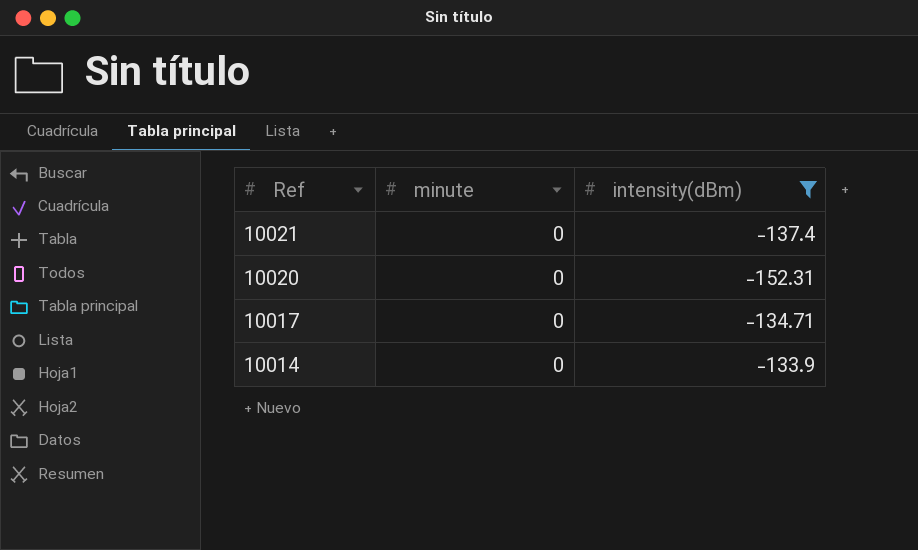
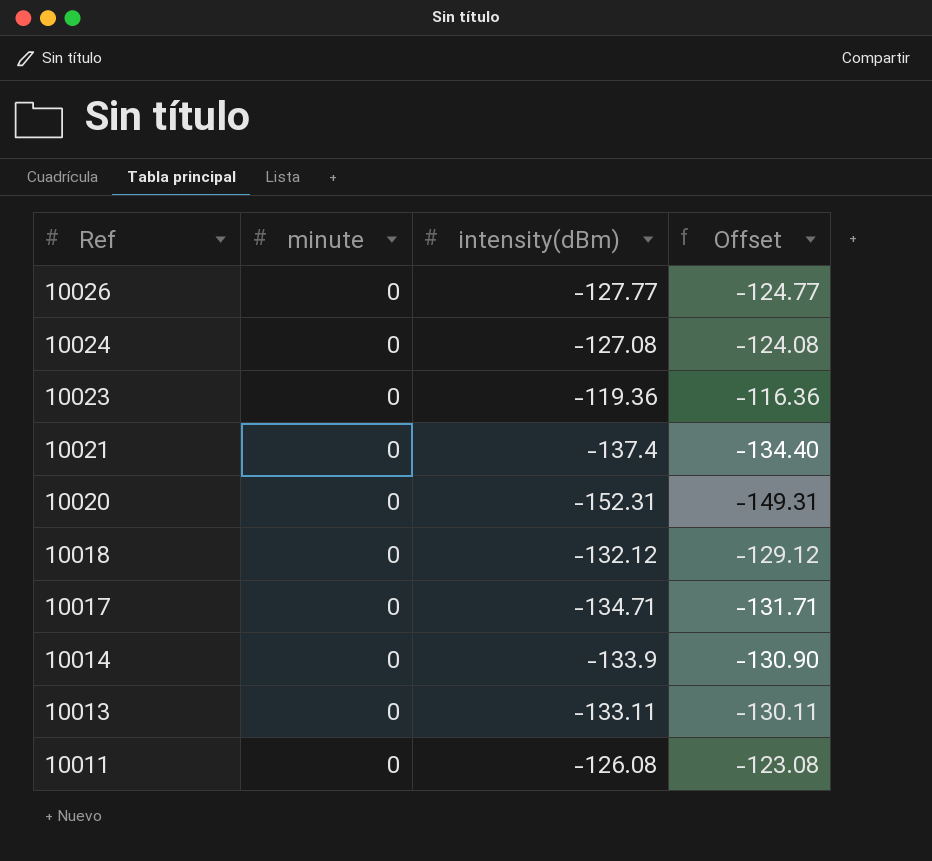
filter: intensity(dBm) <= -133.9 -> none
column Offset | formula: none -> [intensity(dBm)] + 3

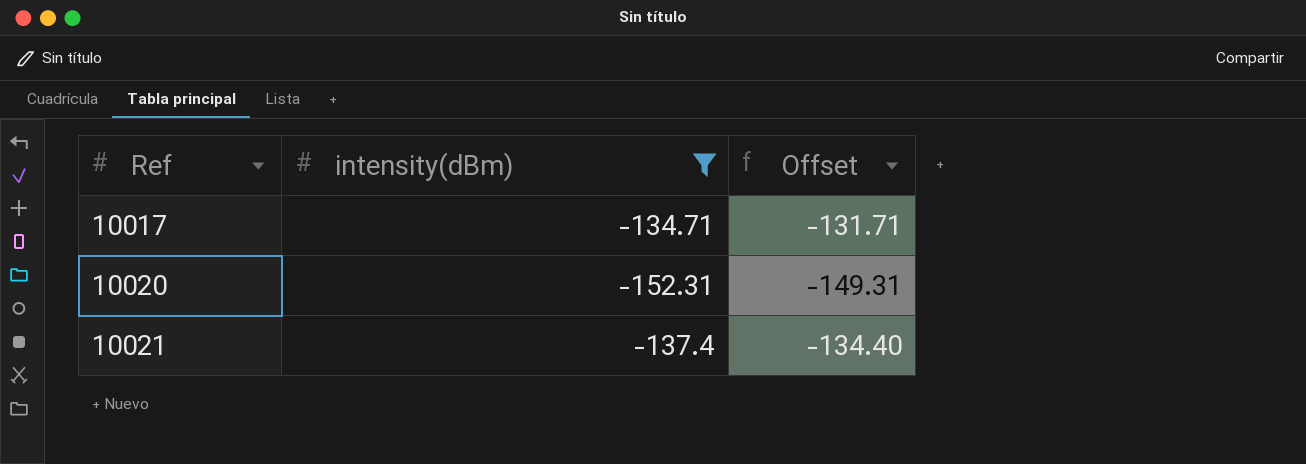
filter: none -> intensity(dBm) <= -134.71
row order: Ref descending -> Ref ascending
column minute | position: 2 -> none

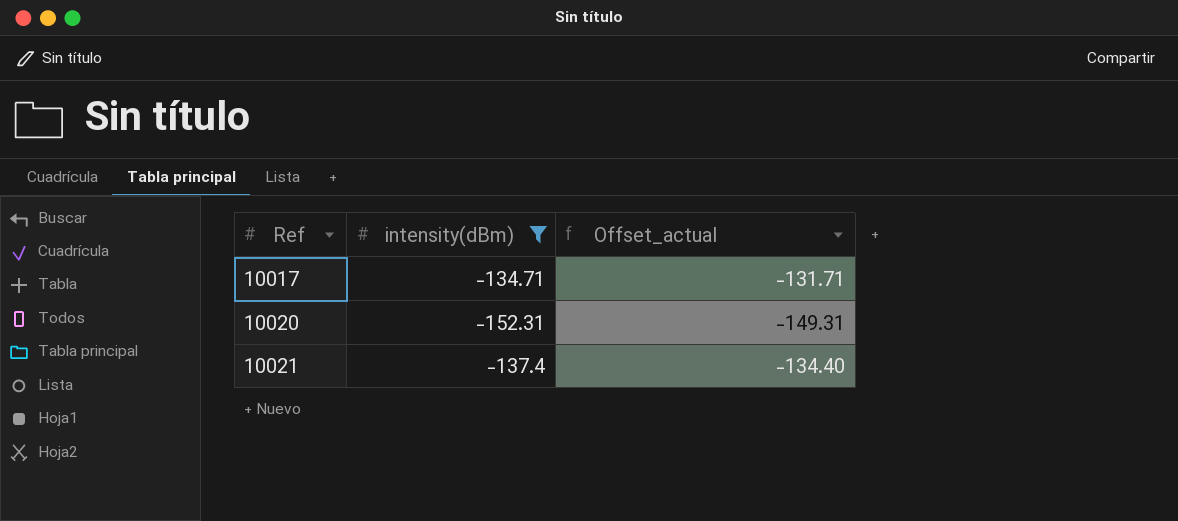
column name: Offset -> Offset_actual

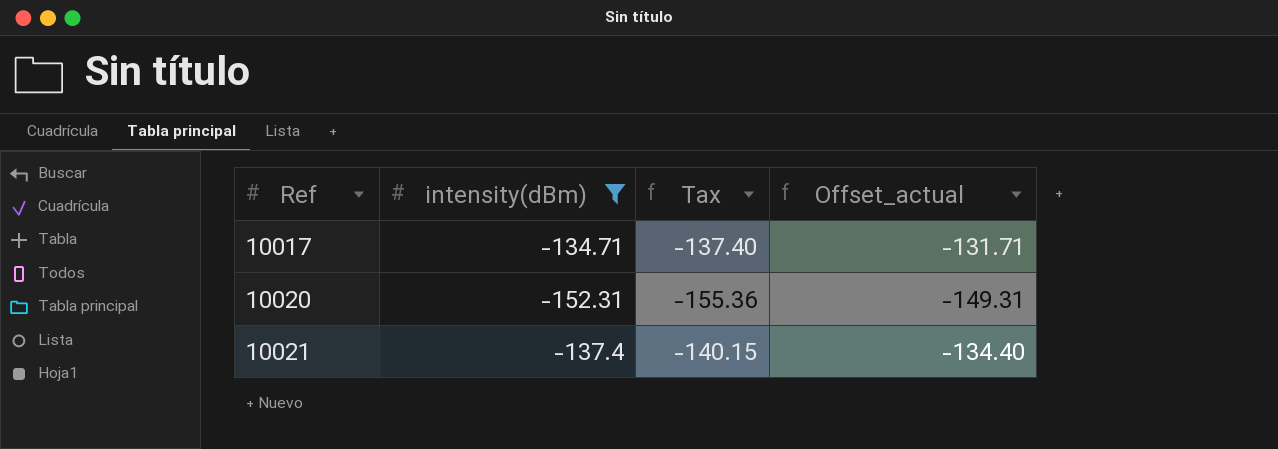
column Tax | formula: none -> [intensity(dBm)] * 1.02

